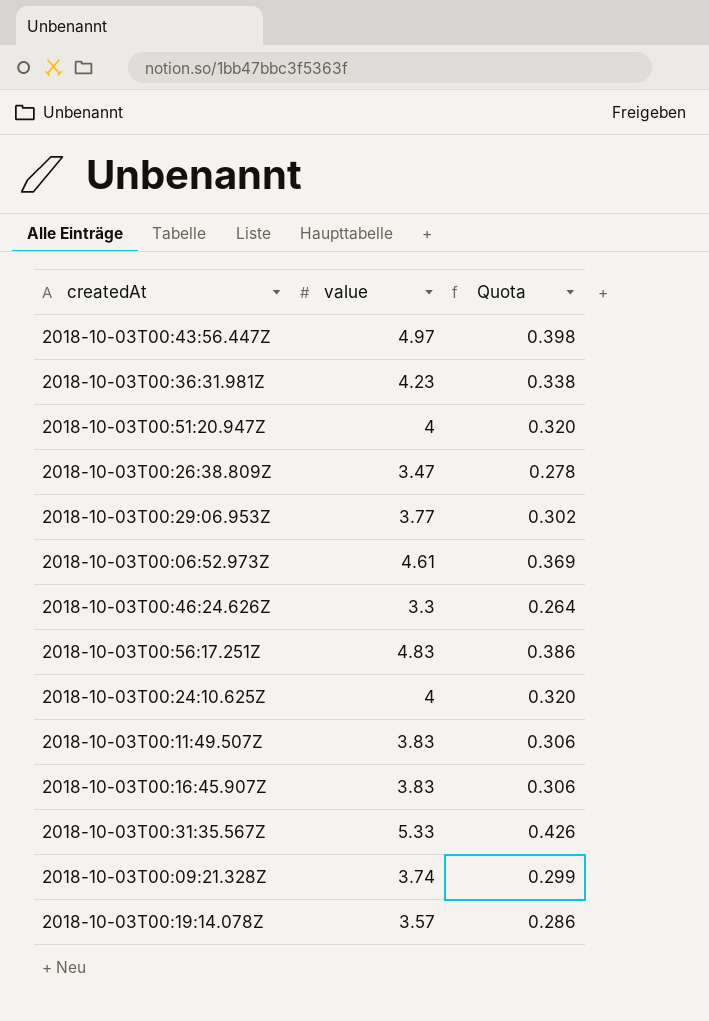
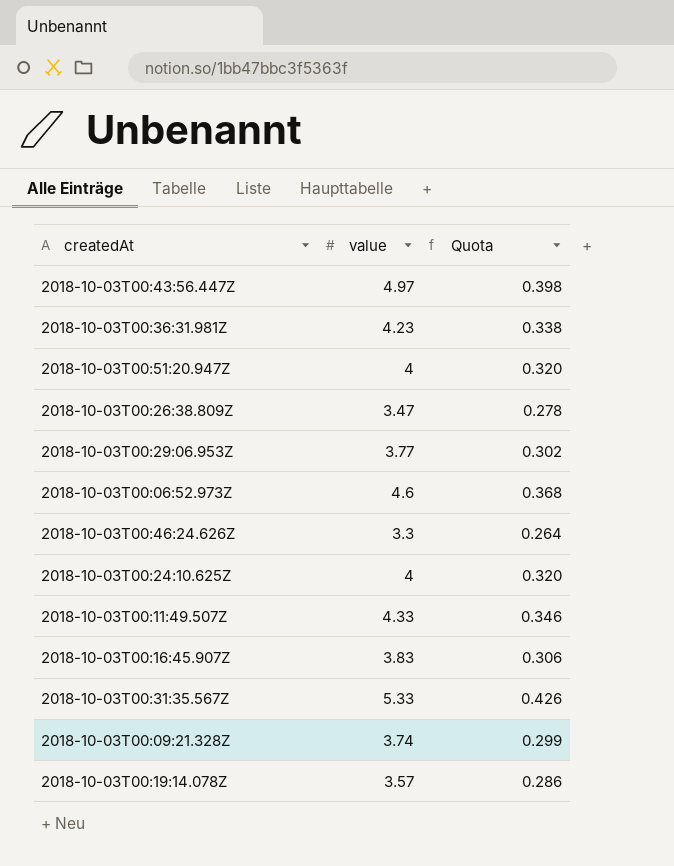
row 2018-10-03T00:56:17.251Z: 4.83 | 0.386 -> none
2018-10-03T00:06:52.973Z | value: 4.61 -> 4.6
2018-10-03T00:06:52.973Z | Quota: 0.369 -> 0.368
2018-10-03T00:11:49.507Z | value: 3.83 -> 4.33
2018-10-03T00:11:49.507Z | Quota: 0.306 -> 0.346

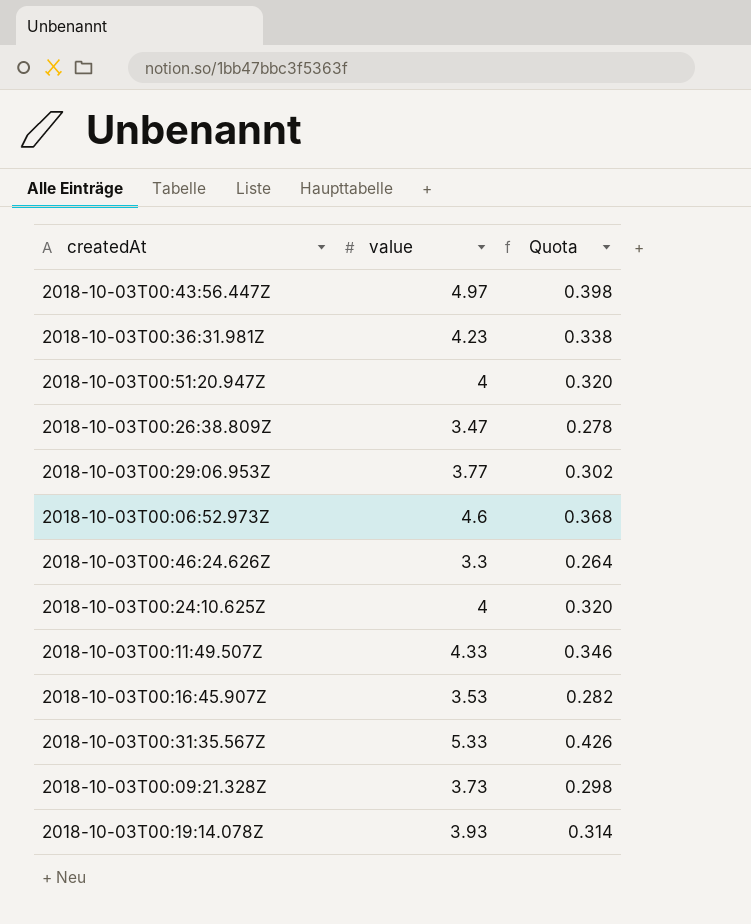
2018-10-03T00:16:45.907Z | value: 3.83 -> 3.53
2018-10-03T00:16:45.907Z | Quota: 0.306 -> 0.282
2018-10-03T00:09:21.328Z | value: 3.74 -> 3.73
2018-10-03T00:09:21.328Z | Quota: 0.299 -> 0.298
2018-10-03T00:19:14.078Z | value: 3.57 -> 3.93
2018-10-03T00:19:14.078Z | Quota: 0.286 -> 0.314

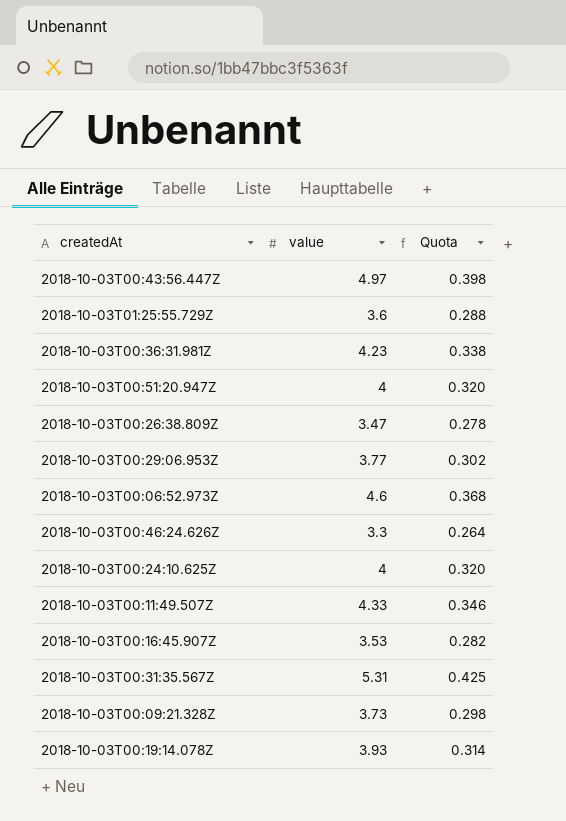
row 2018-10-03T01:25:55.729Z: none -> 3.6 | 0.288
2018-10-03T00:31:35.567Z | value: 5.33 -> 5.31
2018-10-03T00:31:35.567Z | Quota: 0.426 -> 0.425

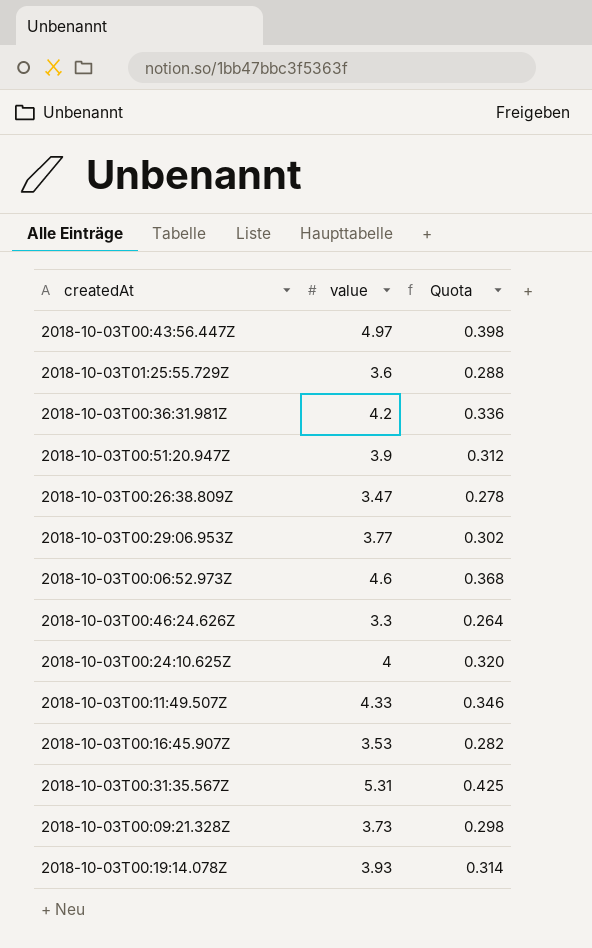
2018-10-03T00:36:31.981Z | value: 4.23 -> 4.2
2018-10-03T00:36:31.981Z | Quota: 0.338 -> 0.336
2018-10-03T00:51:20.947Z | value: 4 -> 3.9
2018-10-03T00:51:20.947Z | Quota: 0.320 -> 0.312

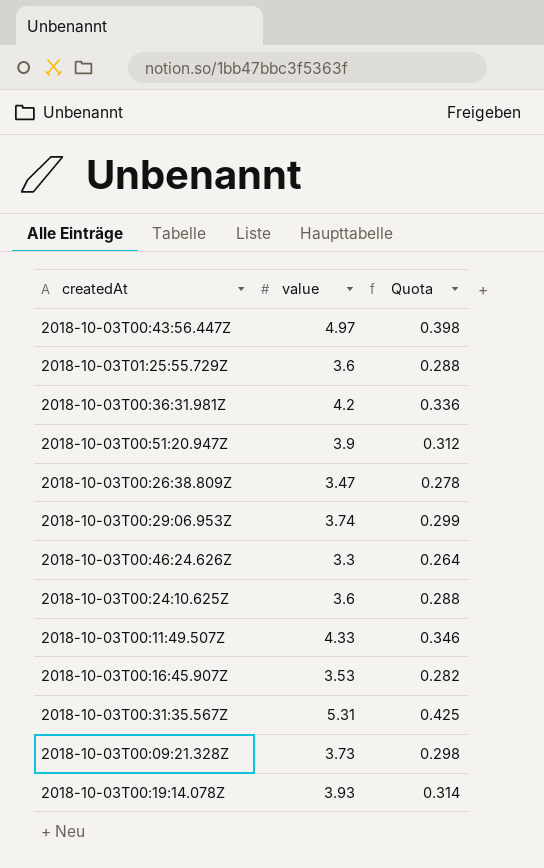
row 2018-10-03T00:06:52.973Z: 4.6 | 0.368 -> none
2018-10-03T00:29:06.953Z | value: 3.77 -> 3.74
2018-10-03T00:29:06.953Z | Quota: 0.302 -> 0.299
2018-10-03T00:24:10.625Z | value: 4 -> 3.6
2018-10-03T00:24:10.625Z | Quota: 0.320 -> 0.288

